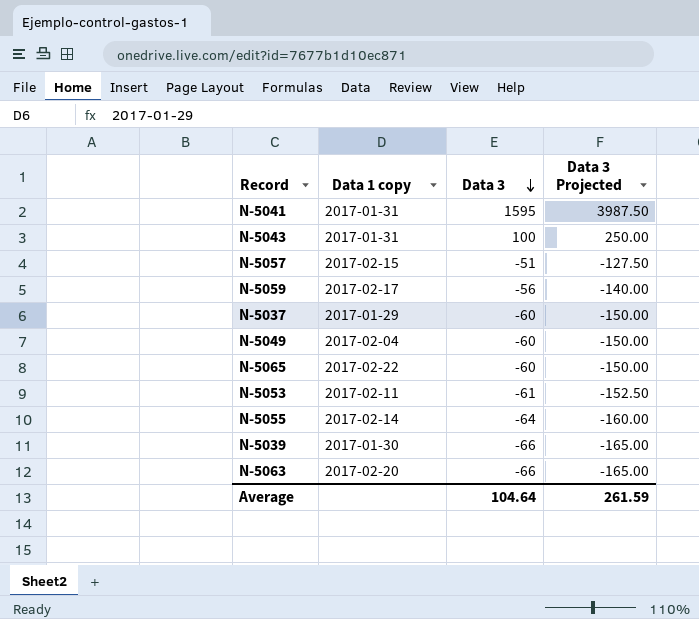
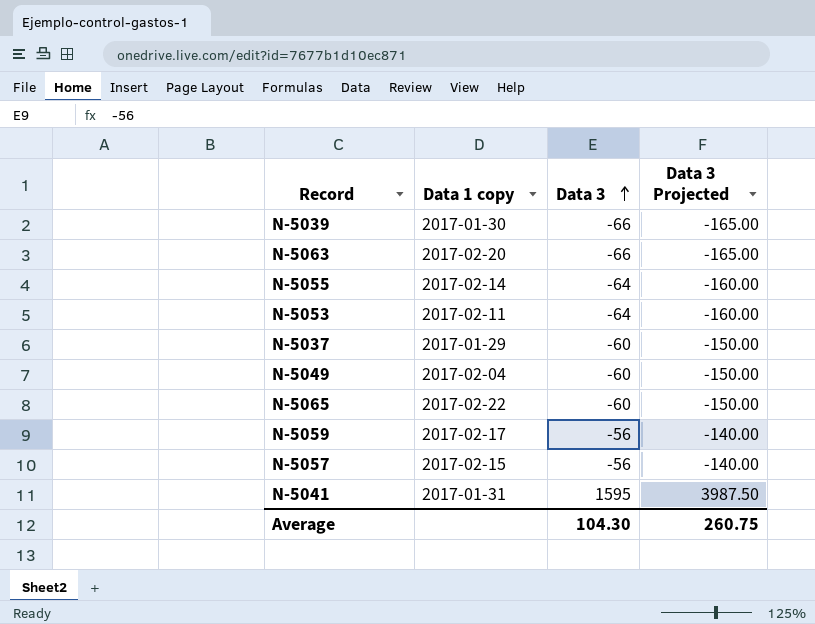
row order: Data 3 descending -> Data 3 ascending
row N-5043: 2017-01-31 | 100 | 250.00 -> none
N-5053 | Data 3: -61 -> -64
N-5053 | Data 3 Projected: -152.50 -> -160.00
N-5057 | Data 3: -51 -> -56
N-5057 | Data 3 Projected: -127.50 -> -140.00
Average | Data 3: 104.64 -> 104.30
Average | Data 3 Projected: 261.59 -> 260.75

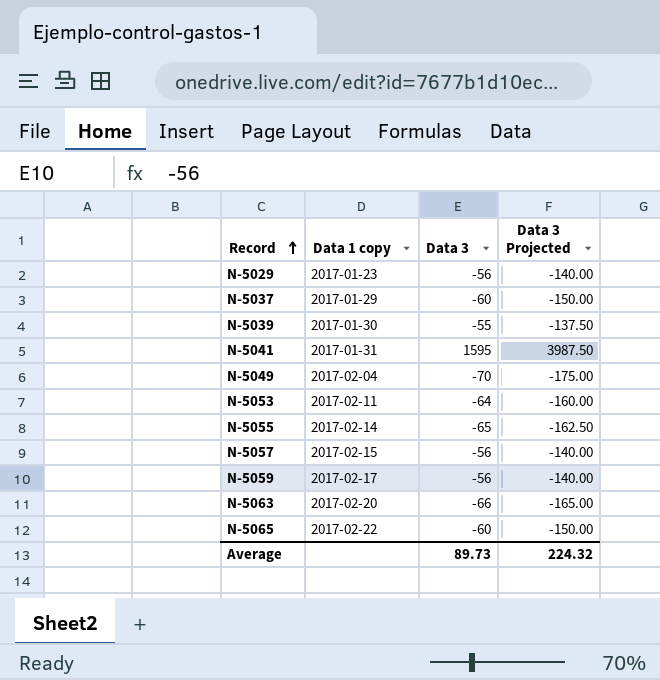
row order: Data 3 ascending -> Record ascending
row N-5029: none -> 2017-01-23 | -56 | -140.00
N-5039 | Data 3: -66 -> -55
N-5039 | Data 3 Projected: -165.00 -> -137.50
N-5049 | Data 3: -60 -> -70
N-5049 | Data 3 Projected: -150.00 -> -175.00
N-5055 | Data 3: -64 -> -65
N-5055 | Data 3 Projected: -160.00 -> -162.50
Average | Data 3: 104.30 -> 89.73
Average | Data 3 Projected: 260.75 -> 224.32

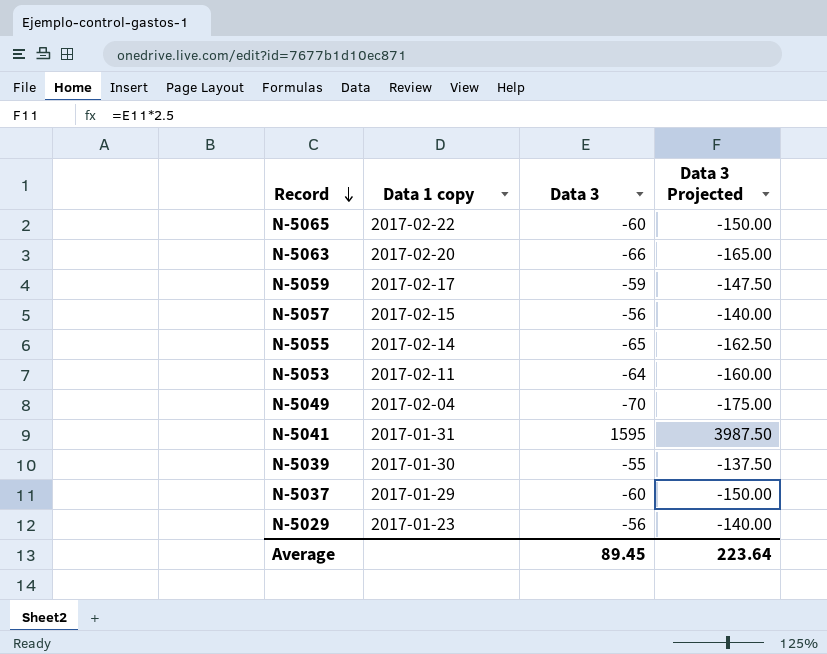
row order: Record ascending -> Record descending
N-5059 | Data 3: -56 -> -59
N-5059 | Data 3 Projected: -140.00 -> -147.50
Average | Data 3: 89.73 -> 89.45
Average | Data 3 Projected: 224.32 -> 223.64

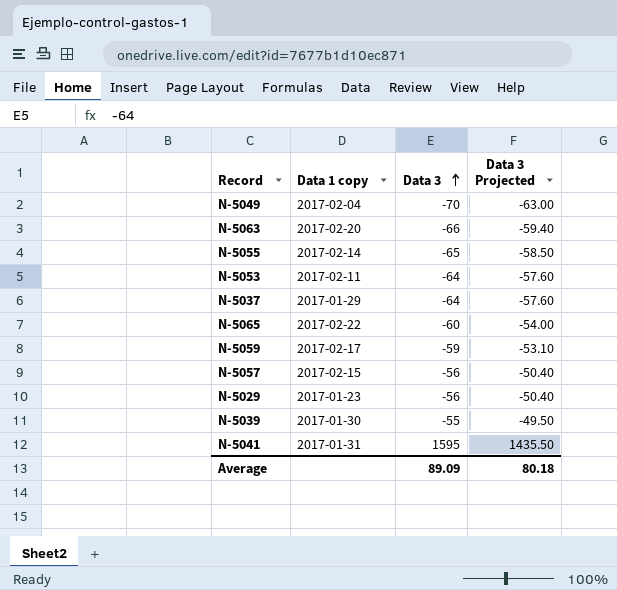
row order: Record descending -> Data 3 ascending
column Data 3 Projected | formula: [Data 3] * 2.5 -> [Data 3] * 0.9
N-5037 | Data 3: -60 -> -64
Average | Data 3: 89.45 -> 89.09
Average | Data 3 Projected: 223.64 -> 80.18

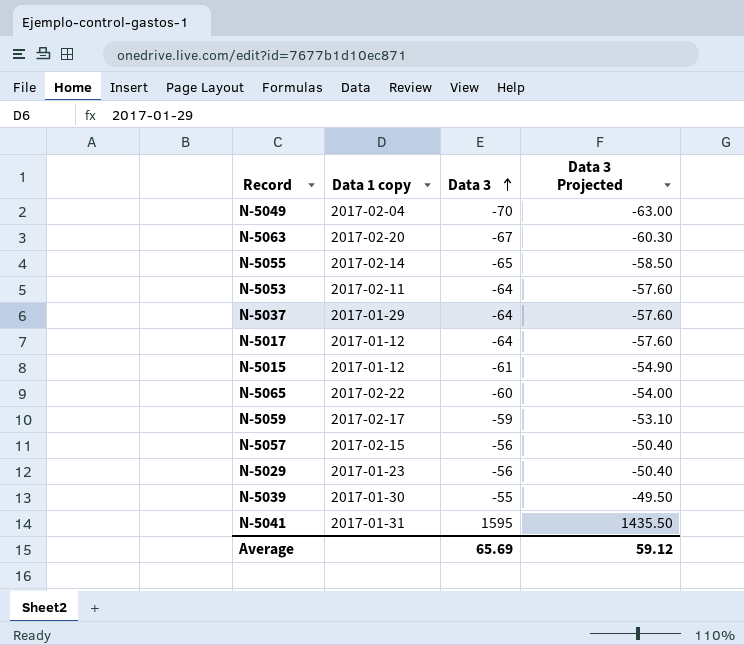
N-5063 | Data 3: -66 -> -67
N-5063 | Data 3 Projected: -59.40 -> -60.30
row N-5017: none -> 2017-01-12 | -64 | -57.60
row N-5015: none -> 2017-01-12 | -61 | -54.90
Average | Data 3: 89.09 -> 65.69
Average | Data 3 Projected: 80.18 -> 59.12

